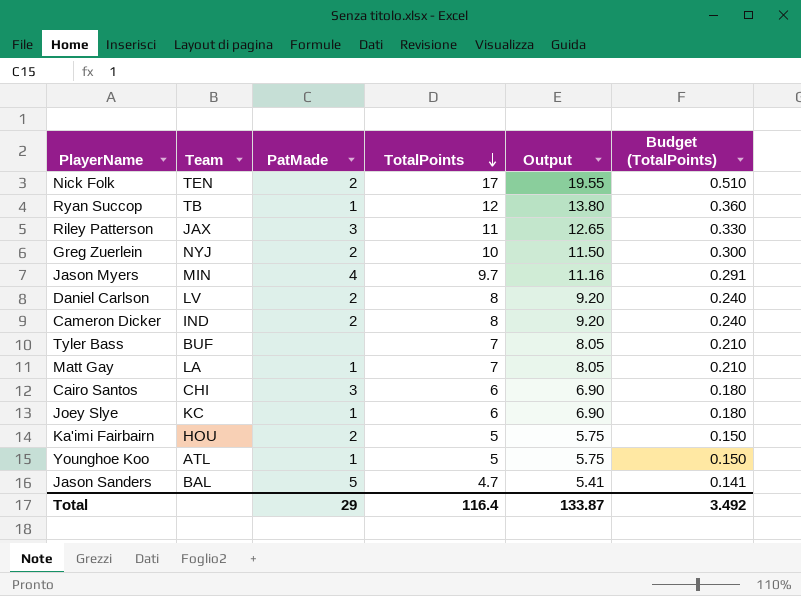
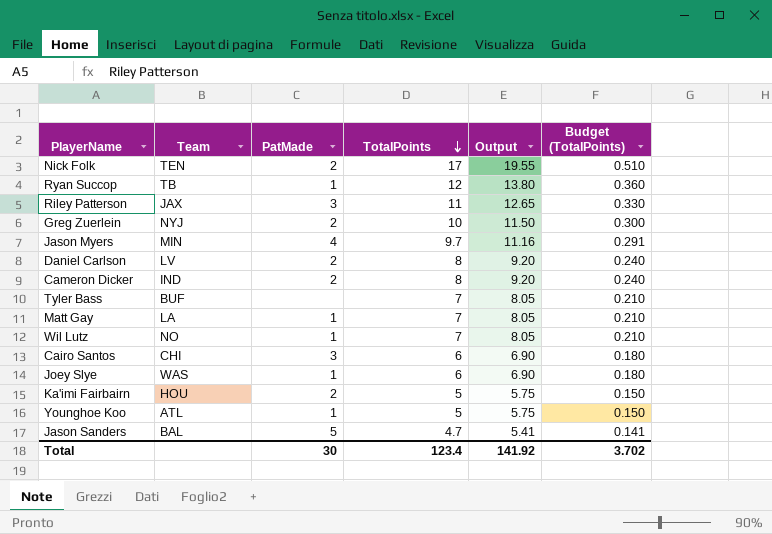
row Wil Lutz: none -> NO | 1 | 7 | 8.05 | 0.210
Joey Slye | Team: KC -> WAS
Total | PatMade: 29 -> 30
Total | TotalPoints: 116.4 -> 123.4
Total | Output: 133.87 -> 141.92
Total | Budget (TotalPoints): 3.492 -> 3.702

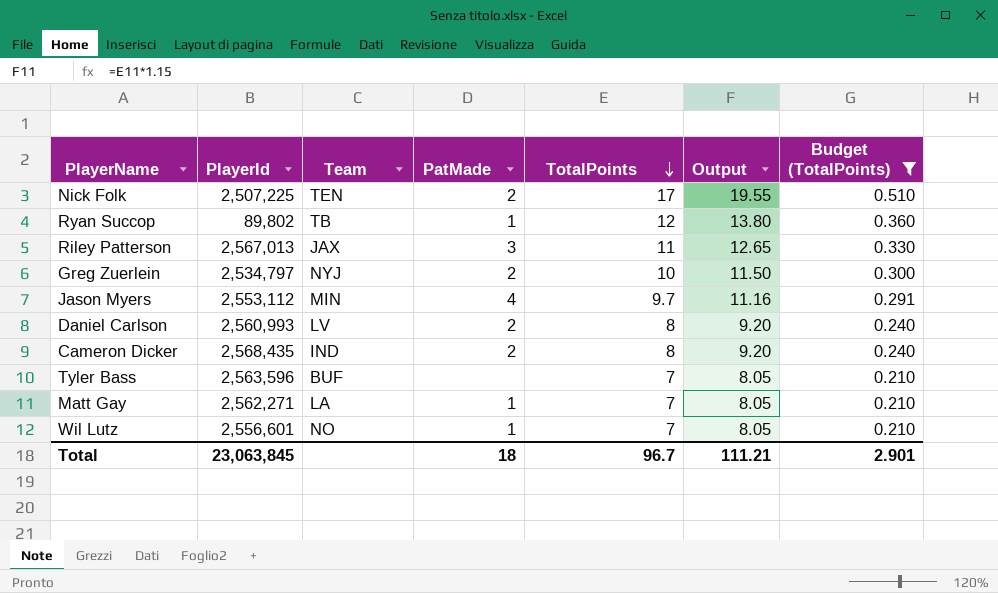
filter: none -> Budget (TotalPoints) >= 0.210
column PlayerId | position: none -> 2
Total | PatMade: 30 -> 18
Total | TotalPoints: 123.4 -> 96.7
Total | Output: 141.92 -> 111.21
Total | Budget (TotalPoints): 3.702 -> 2.901

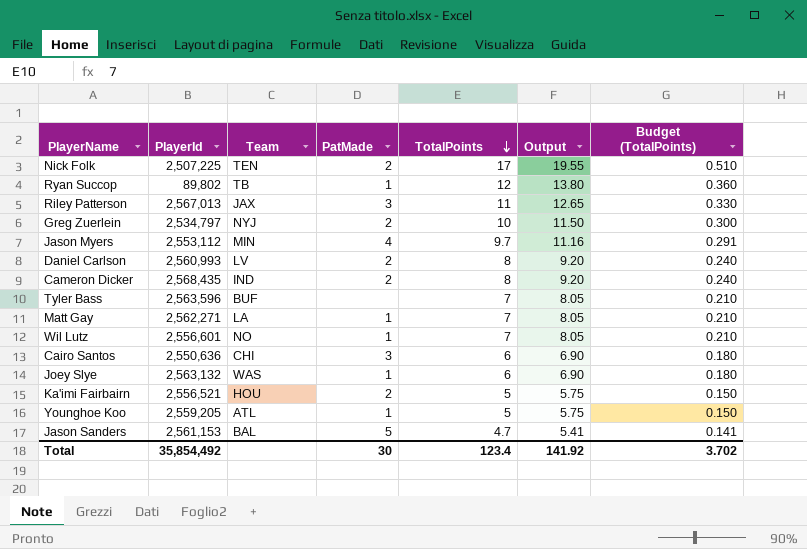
filter: Budget (TotalPoints) >= 0.210 -> none
Total | PlayerId: 23,063,845 -> 35,854,492
Total | PatMade: 18 -> 30
Total | TotalPoints: 96.7 -> 123.4
Total | Output: 111.21 -> 141.92
Total | Budget (TotalPoints): 2.901 -> 3.702

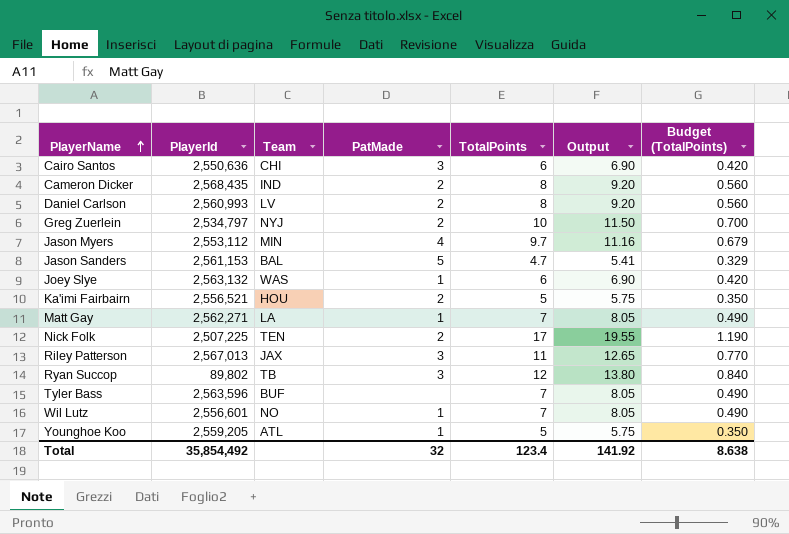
row order: TotalPoints descending -> PlayerName ascending
column Budget (TotalPoints) | formula: [TotalPoints] * 0.03 -> [TotalPoints] * 0.07
Ryan Succop | PatMade: 1 -> 3
Total | PatMade: 30 -> 32
Total | Budget (TotalPoints): 3.702 -> 8.638

